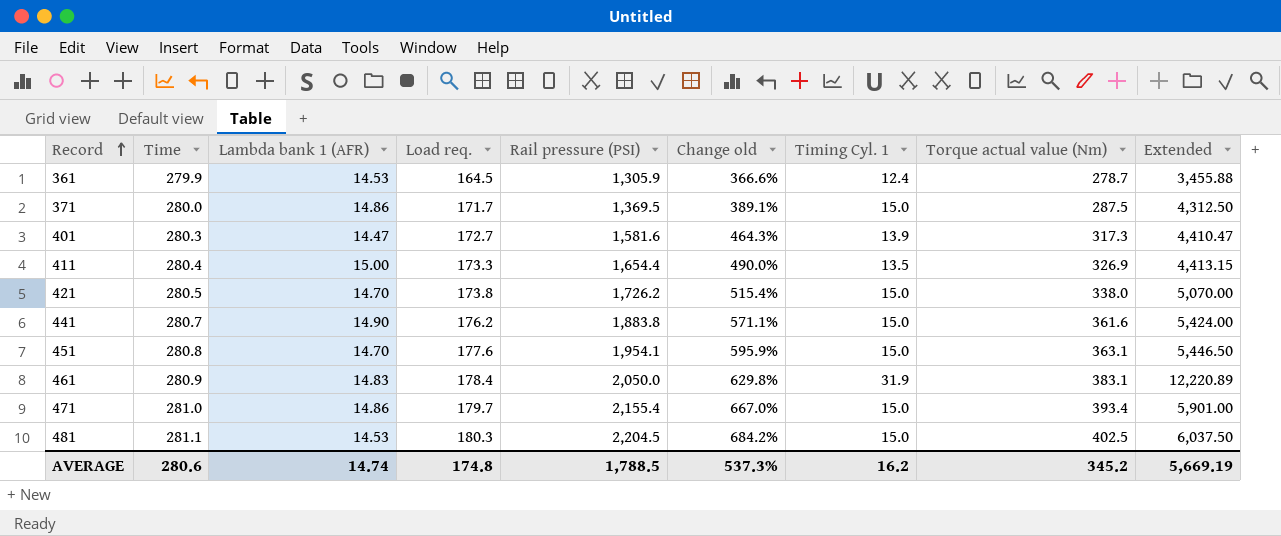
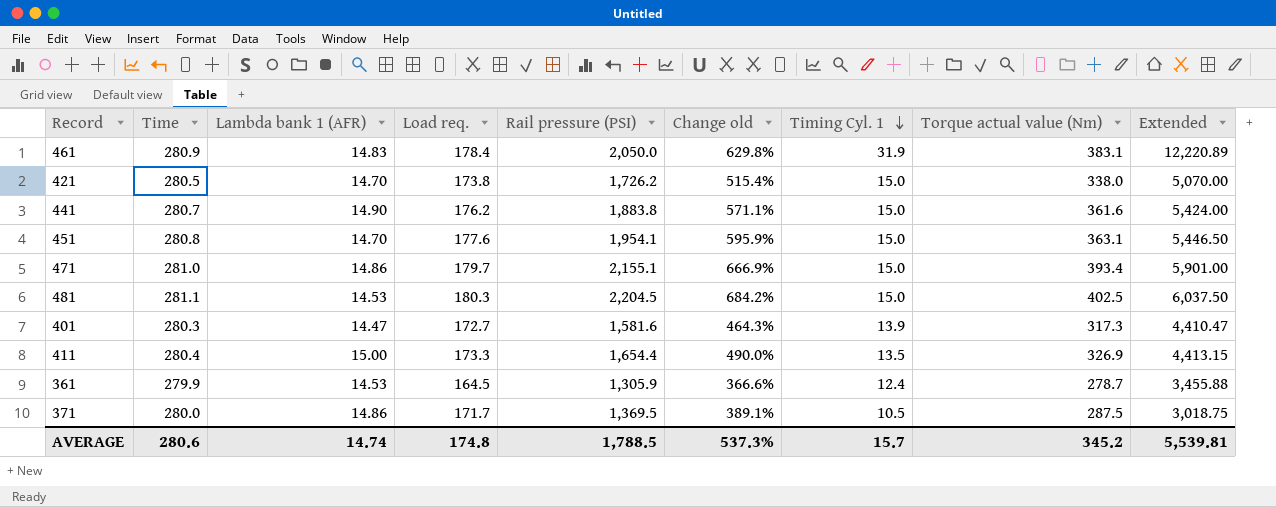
row order: Record ascending -> Timing Cyl. 1 descending
471 | Rail pressure (PSI): 2,155.4 -> 2,155.1
471 | Change old: 667.0% -> 666.9%
371 | Timing Cyl. 1: 15.0 -> 10.5
371 | Extended: 4,312.50 -> 3,018.75
AVERAGE | Timing Cyl. 1: 16.2 -> 15.7
AVERAGE | Extended: 5,669.19 -> 5,539.81

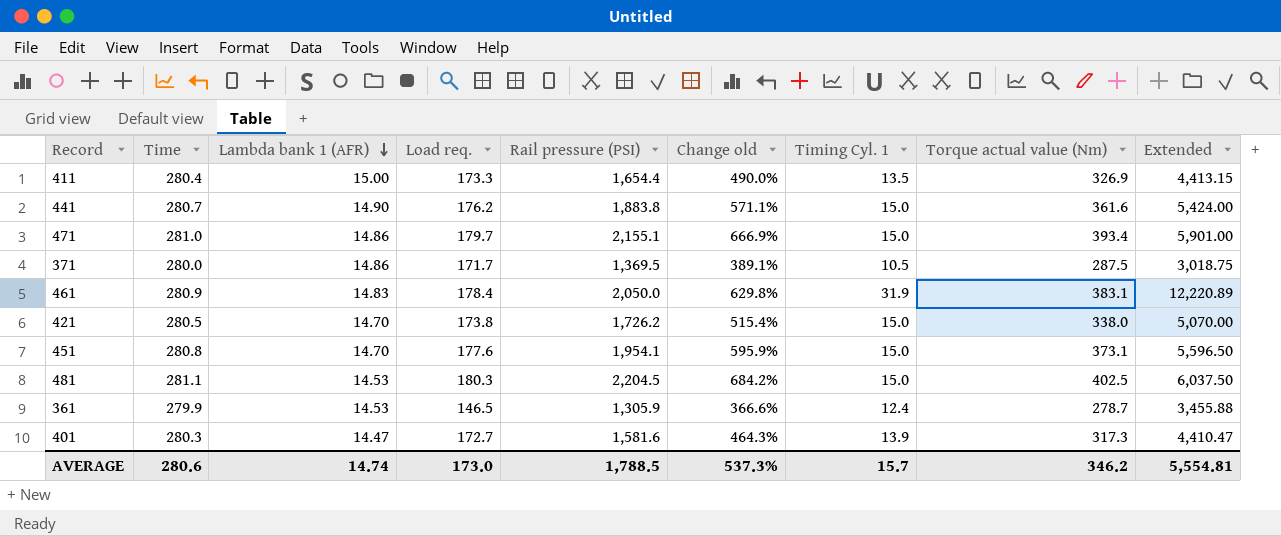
row order: Timing Cyl. 1 descending -> Lambda bank 1 (AFR) descending
451 | Torque actual value (Nm): 363.1 -> 373.1
451 | Extended: 5,446.50 -> 5,596.50
361 | Load req.: 164.5 -> 146.5
AVERAGE | Load req.: 174.8 -> 173.0
AVERAGE | Torque actual value (Nm): 345.2 -> 346.2
AVERAGE | Extended: 5,539.81 -> 5,554.81

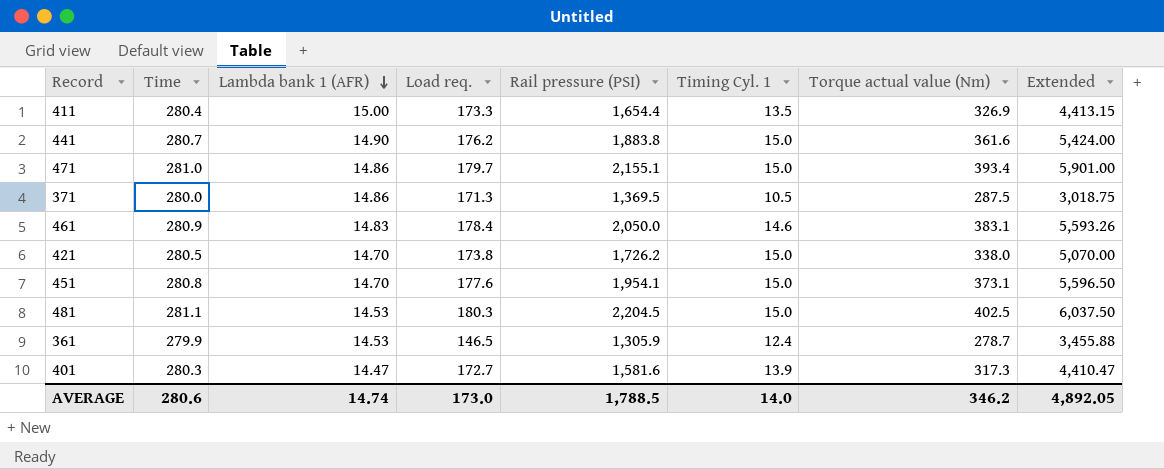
column Change old | formula: ([Rail pressure (PSI)] - [Time]) / [Time] -> none
371 | Load req.: 171.7 -> 171.3
461 | Timing Cyl. 1: 31.9 -> 14.6
461 | Extended: 12,220.89 -> 5,593.26
AVERAGE | Timing Cyl. 1: 15.7 -> 14.0
AVERAGE | Extended: 5,554.81 -> 4,892.05

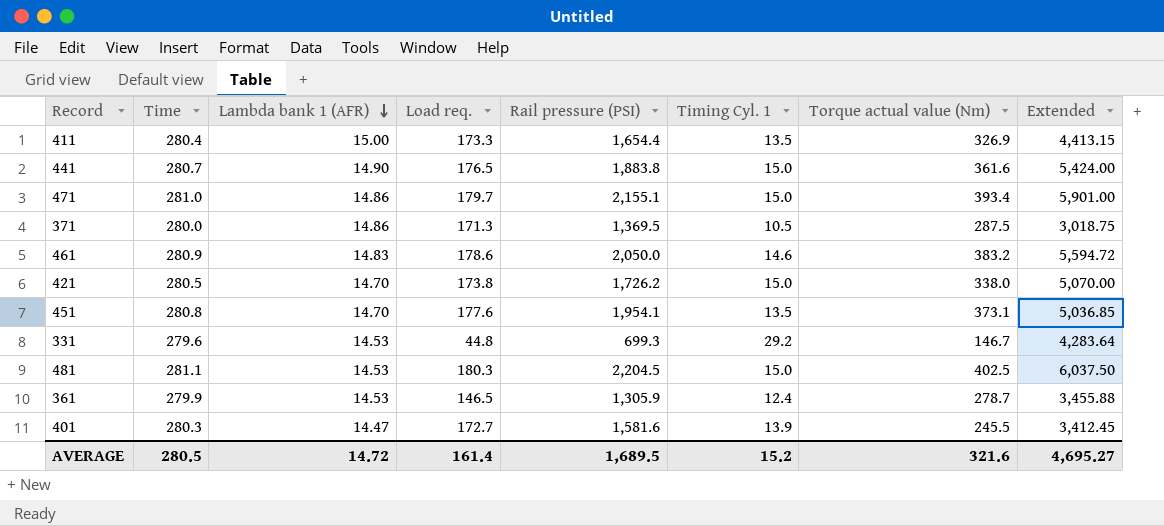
441 | Load req.: 176.2 -> 176.5
461 | Load req.: 178.4 -> 178.6
461 | Torque actual value (Nm): 383.1 -> 383.2
461 | Extended: 5,593.26 -> 5,594.72
451 | Timing Cyl. 1: 15.0 -> 13.5
451 | Extended: 5,596.50 -> 5,036.85
row 331: none -> 279.6 | 14.53 | 44.8 | 699.3 | 29.2 | 146.7 | 4,283.64
401 | Torque actual value (Nm): 317.3 -> 245.5
401 | Extended: 4,410.47 -> 3,412.45
AVERAGE | Time: 280.6 -> 280.5
AVERAGE | Lambda bank 1 (AFR): 14.74 -> 14.72
AVERAGE | Load req.: 173.0 -> 161.4
AVERAGE | Rail pressure (PSI): 1,788.5 -> 1,689.5
AVERAGE | Timing Cyl. 1: 14.0 -> 15.2
AVERAGE | Torque actual value (Nm): 346.2 -> 321.6
AVERAGE | Extended: 4,892.05 -> 4,695.27

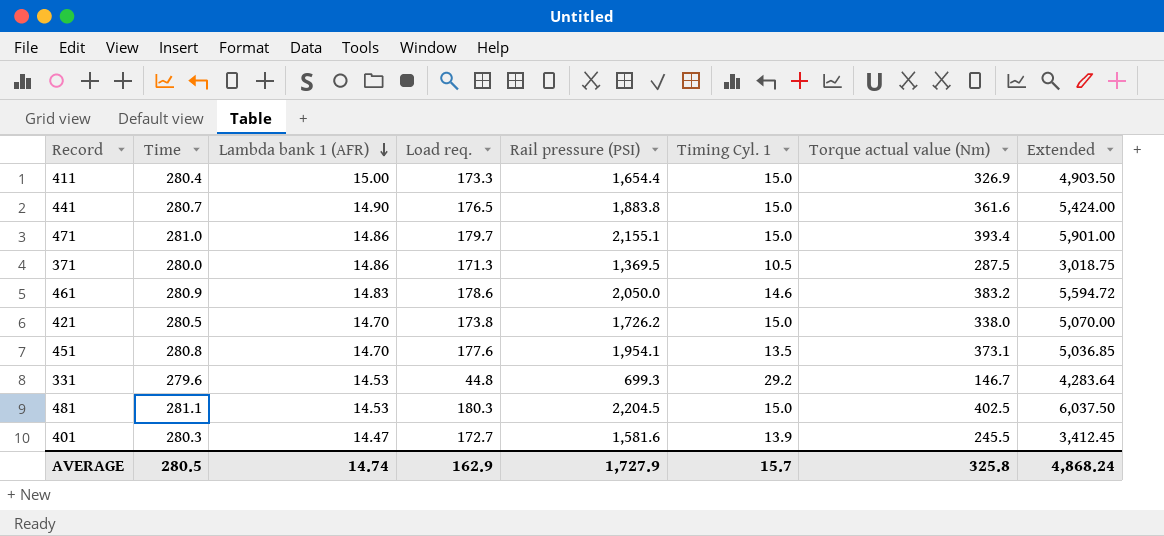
row 361: 279.9 | 14.53 | 146.5 | 1,305.9 | 12.4 | 278.7 | 3,455.88 -> none
411 | Timing Cyl. 1: 13.5 -> 15.0
411 | Extended: 4,413.15 -> 4,903.50
AVERAGE | Lambda bank 1 (AFR): 14.72 -> 14.74
AVERAGE | Load req.: 161.4 -> 162.9
AVERAGE | Rail pressure (PSI): 1,689.5 -> 1,727.9
AVERAGE | Timing Cyl. 1: 15.2 -> 15.7
AVERAGE | Torque actual value (Nm): 321.6 -> 325.8
AVERAGE | Extended: 4,695.27 -> 4,868.24

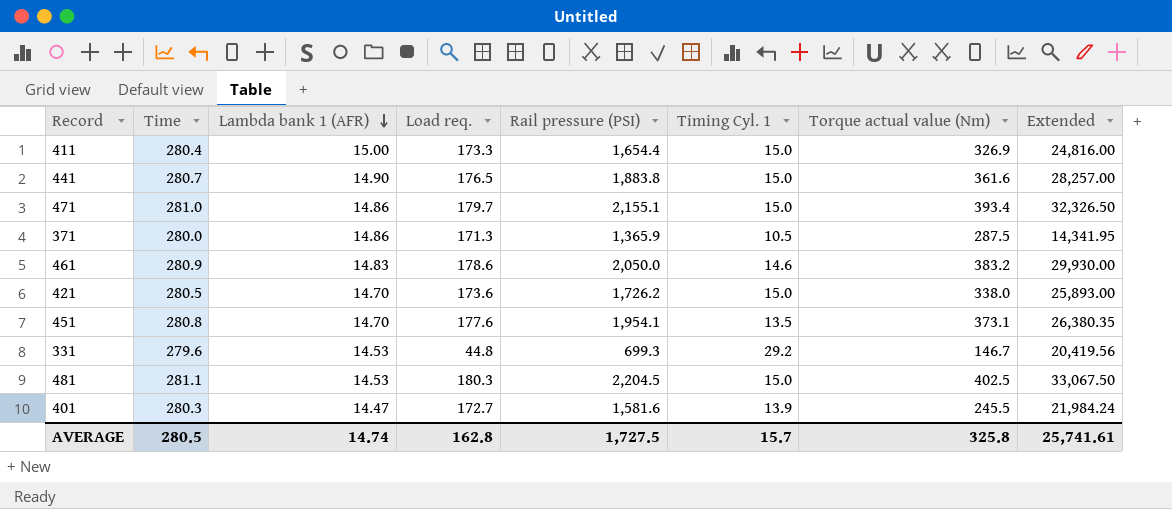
column Extended | formula: [Timing Cyl. 1] * [Torque actual value (Nm)] -> [Rail pressure (PSI)] * [Timing Cyl. 1]
371 | Rail pressure (PSI): 1,369.5 -> 1,365.9
421 | Load req.: 173.8 -> 173.6
AVERAGE | Load req.: 162.9 -> 162.8
AVERAGE | Rail pressure (PSI): 1,727.9 -> 1,727.5
AVERAGE | Extended: 4,868.24 -> 25,741.61

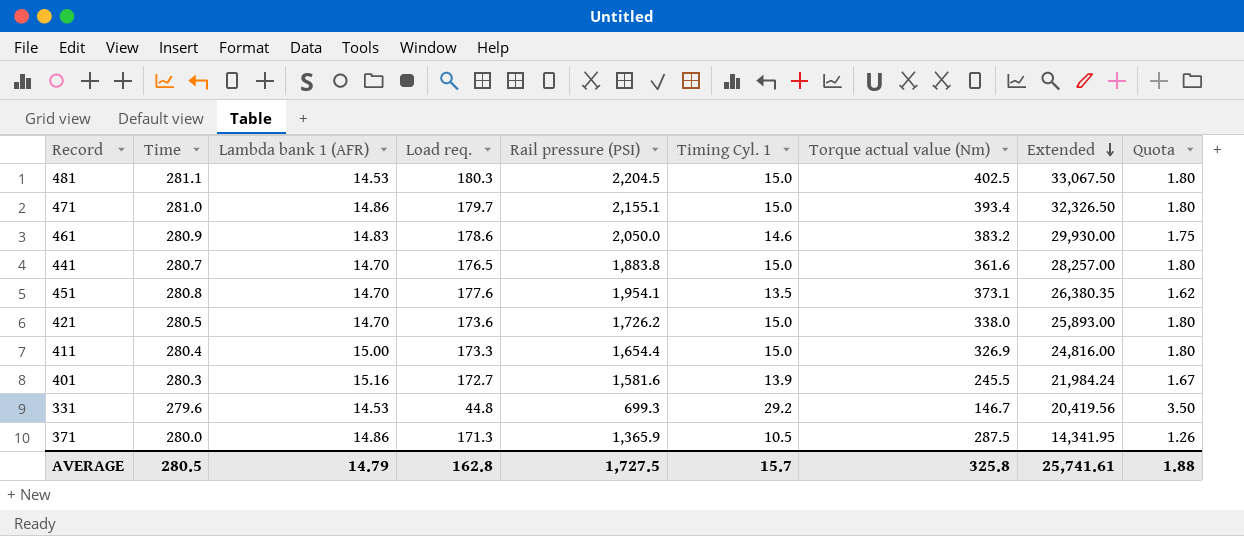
row order: Lambda bank 1 (AFR) descending -> Extended descending
column Quota | formula: none -> [Timing Cyl. 1] * 0.12
441 | Lambda bank 1 (AFR): 14.90 -> 14.70
401 | Lambda bank 1 (AFR): 14.47 -> 15.16
AVERAGE | Lambda bank 1 (AFR): 14.74 -> 14.79

